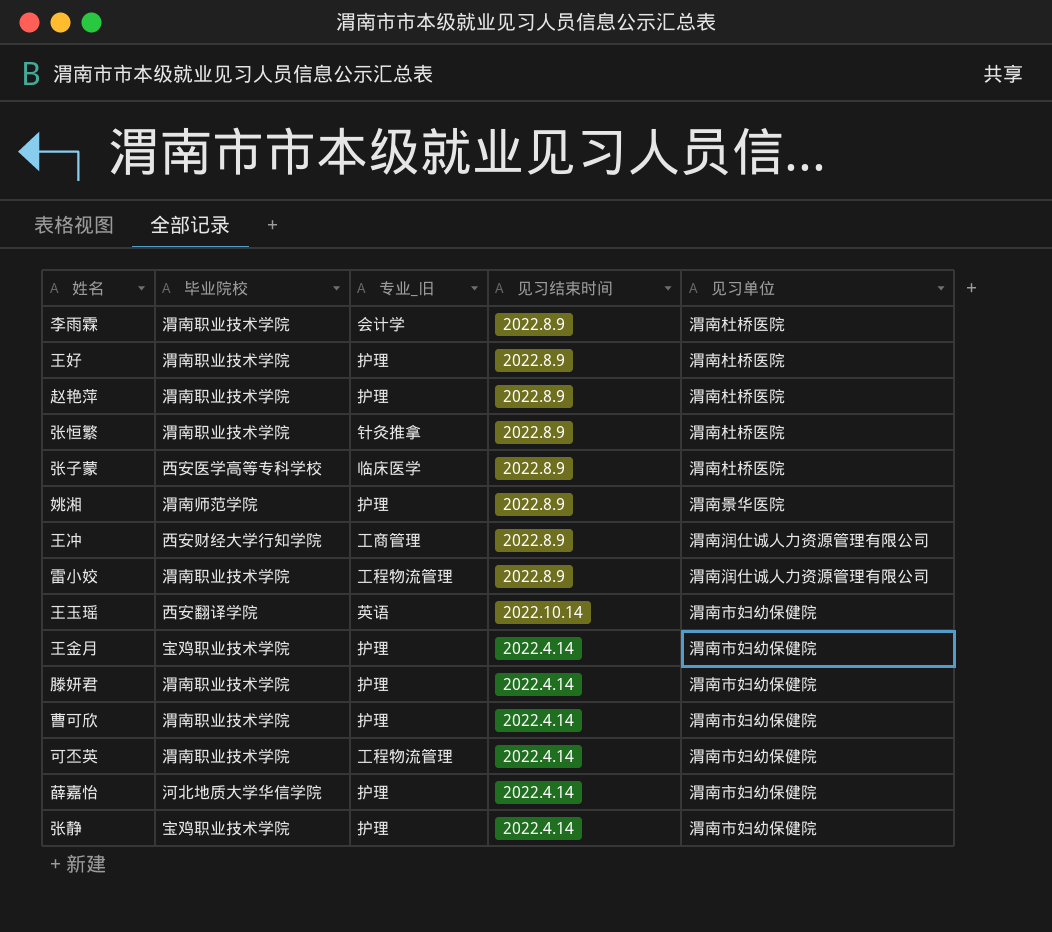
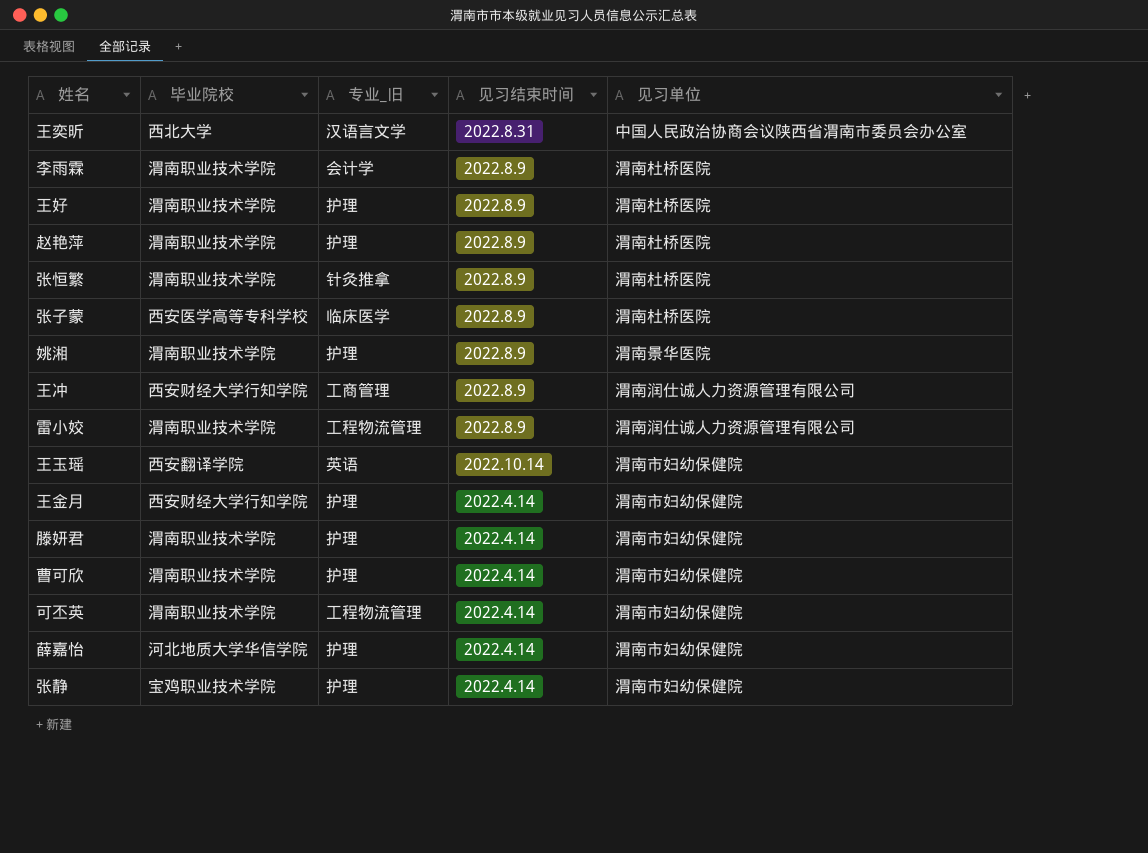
row 王奕昕: none -> 西北大学 | 汉语言文学 | 2022.8.31 | 中国人民政治协商会议陕西省渭南市委员会办公室
姚湘 | 毕业院校: 渭南师范学院 -> 渭南职业技术学院
王金月 | 毕业院校: 宝鸡职业技术学院 -> 西安财经大学行知学院

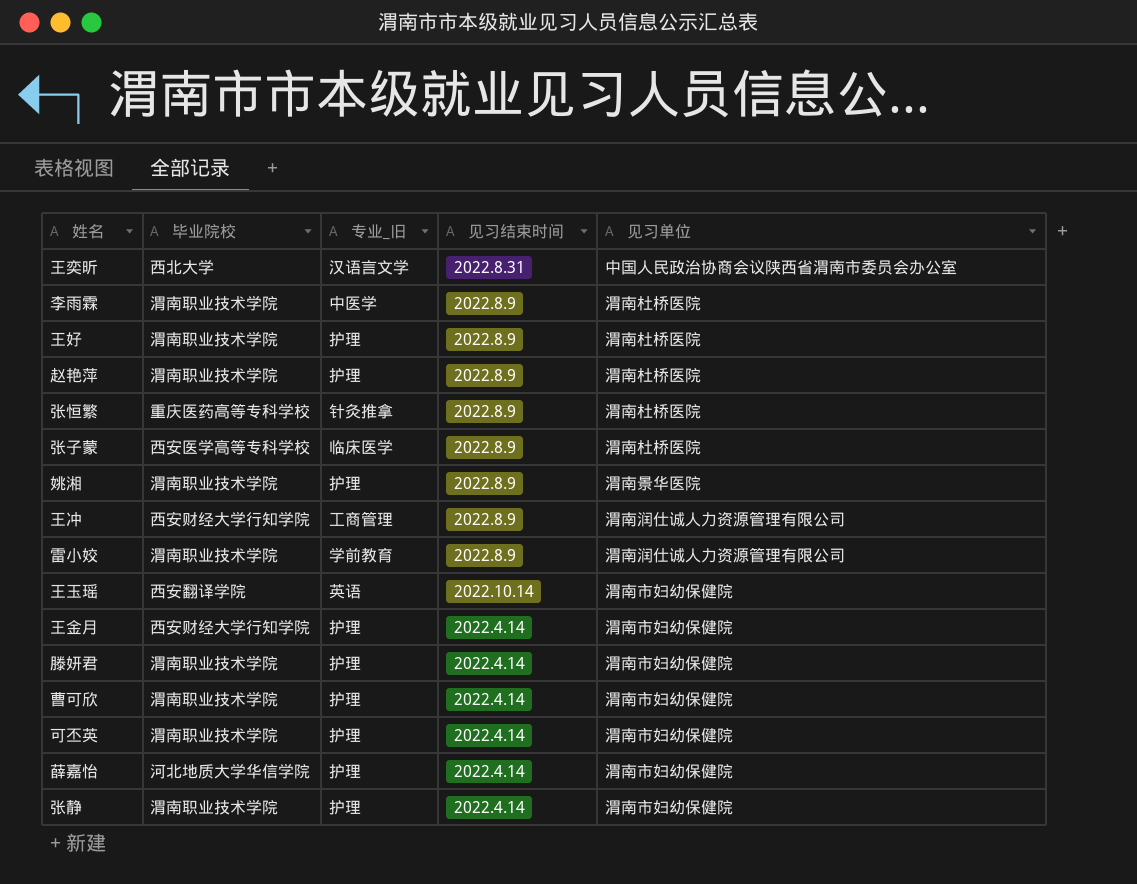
李雨霖 | 专业_旧: 会计学 -> 中医学
张恒繁 | 毕业院校: 渭南职业技术学院 -> 重庆医药高等专科学校
雷小姣 | 专业_旧: 工程物流管理 -> 学前教育
可丕英 | 专业_旧: 工程物流管理 -> 护理
张静 | 毕业院校: 宝鸡职业技术学院 -> 渭南职业技术学院

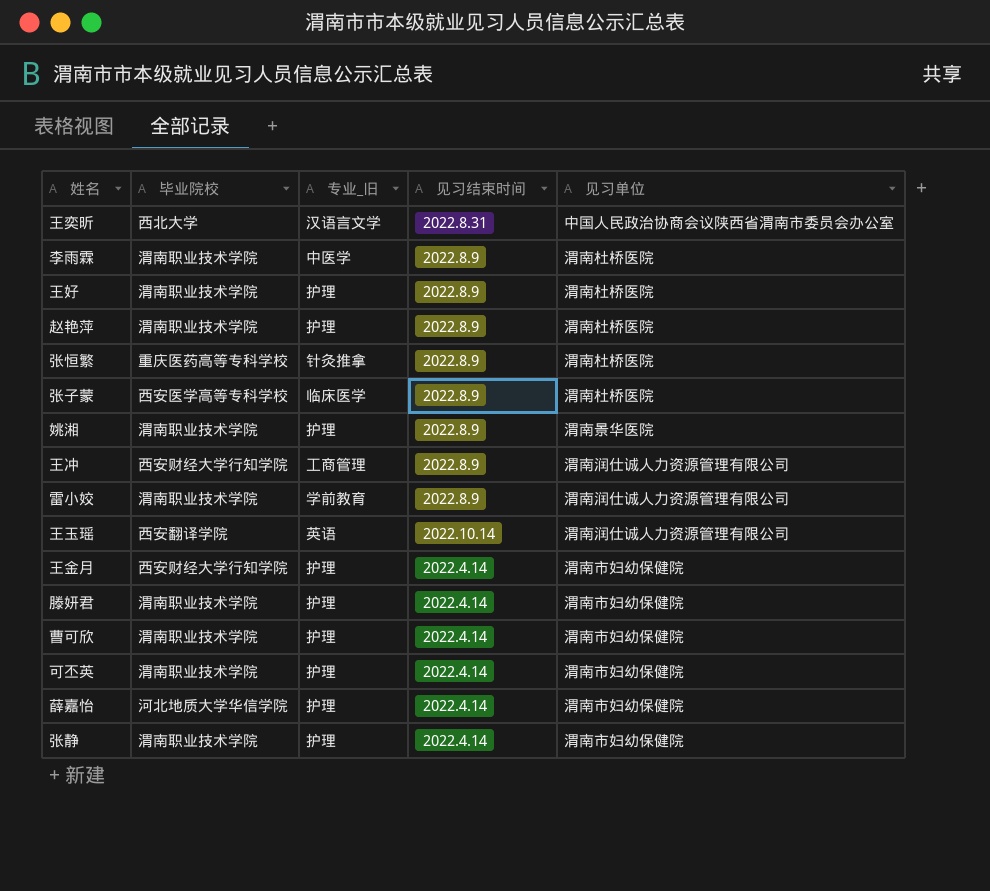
王玉瑶 | 见习单位: 渭南市妇幼保健院 -> 渭南润仕诚人力资源管理有限公司

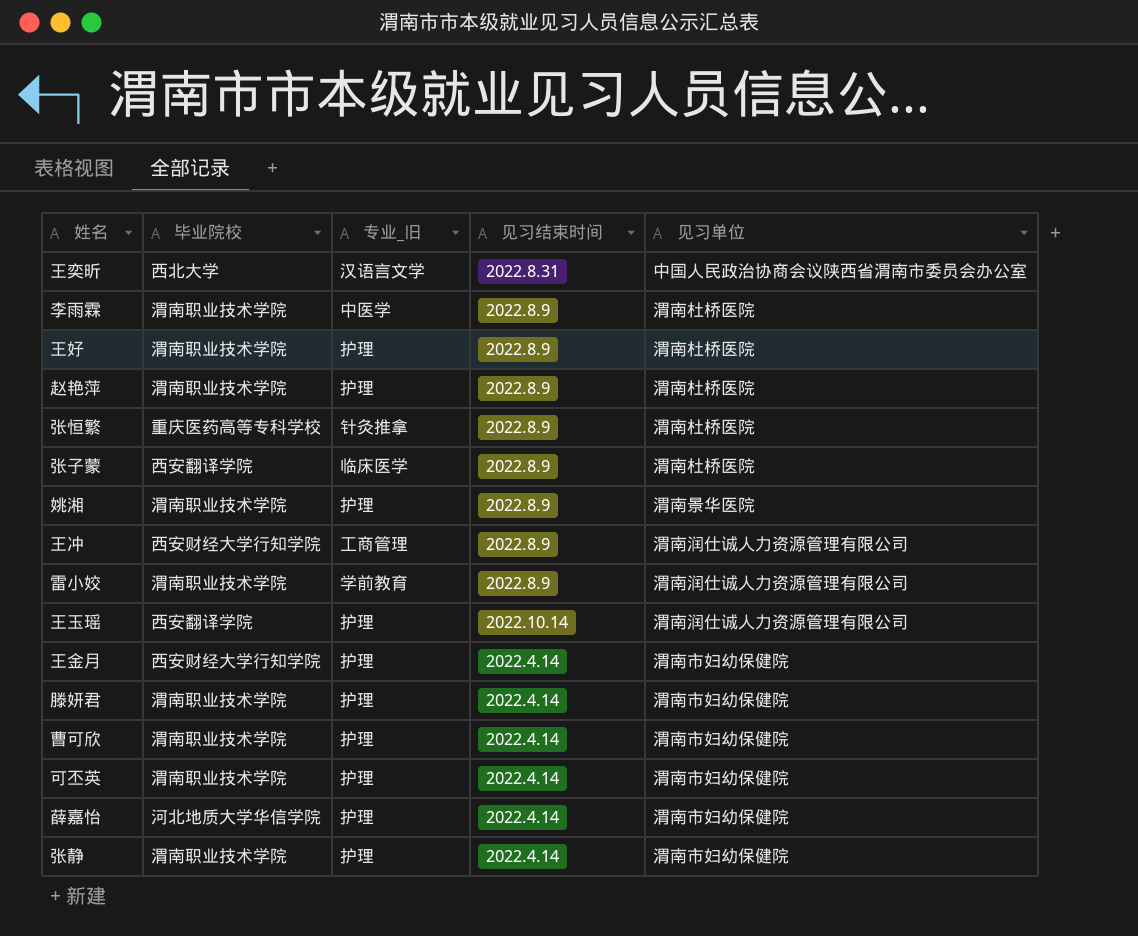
张子蒙 | 毕业院校: 西安医学高等专科学校 -> 西安翻译学院
王玉瑶 | 专业_旧: 英语 -> 护理

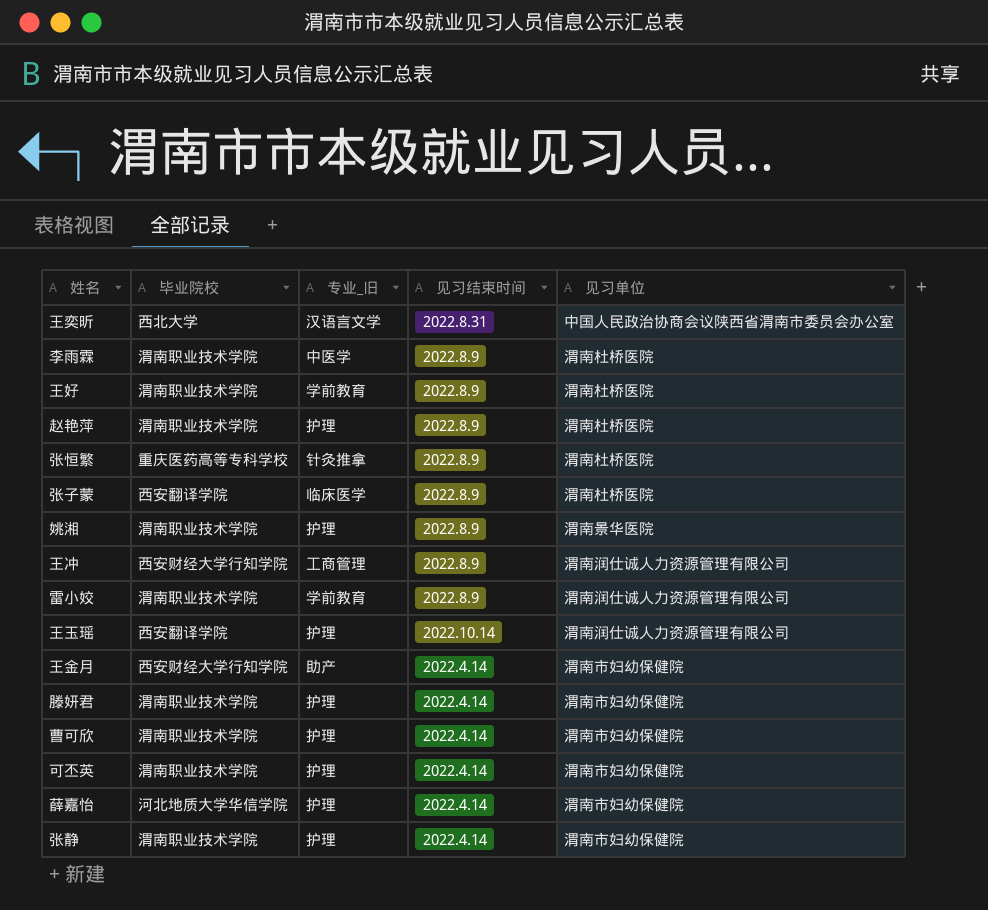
王好 | 专业_旧: 护理 -> 学前教育
王金月 | 专业_旧: 护理 -> 助产

